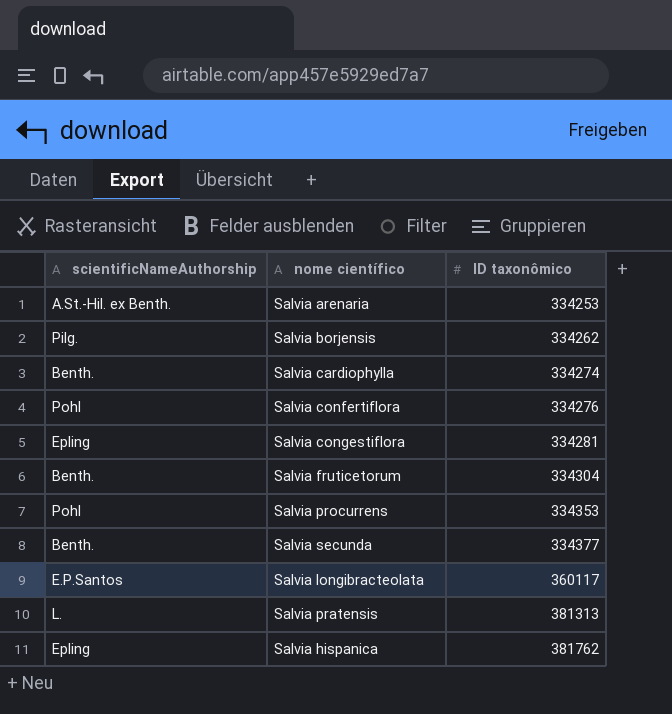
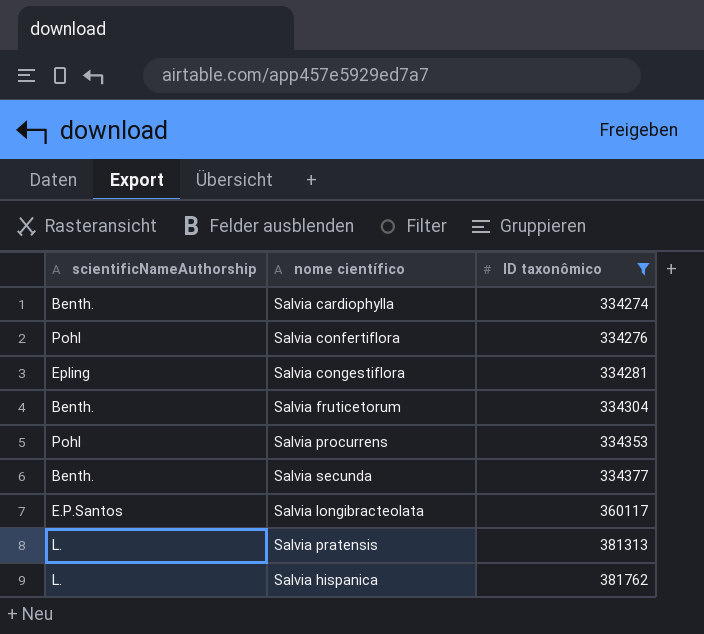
filter: none -> ID taxonômico >= 334274
Salvia hispanica | scientificNameAuthorship: Epling -> L.

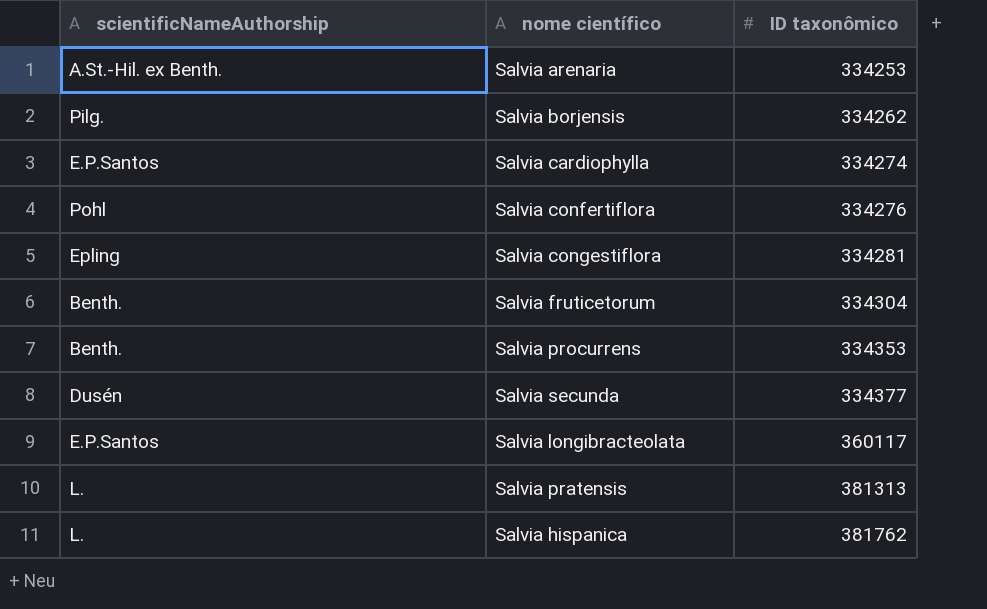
filter: ID taxonômico >= 334274 -> none
Salvia cardiophylla | scientificNameAuthorship: Benth. -> E.P.Santos
Salvia procurrens | scientificNameAuthorship: Pohl -> Benth.
Salvia secunda | scientificNameAuthorship: Benth. -> Dusén

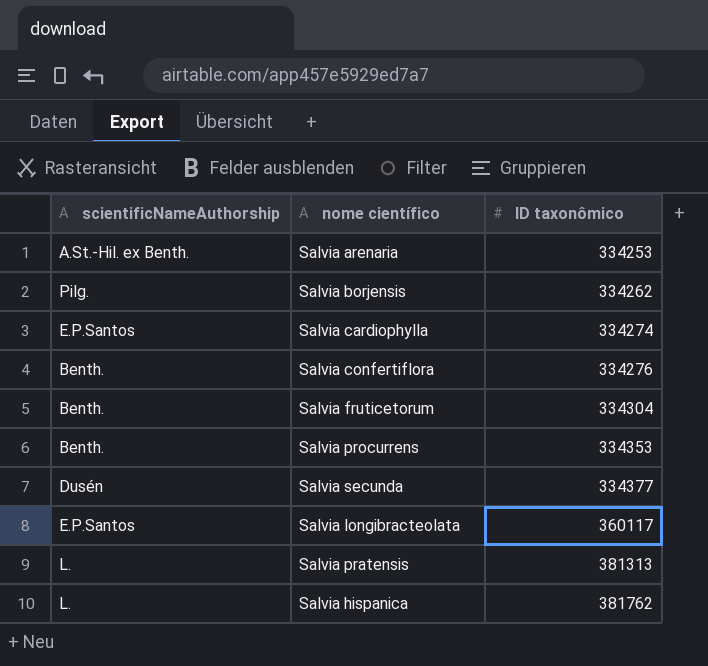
row Salvia congestiflora: Epling | 334281 -> none
Salvia confertiflora | scientificNameAuthorship: Pohl -> Benth.

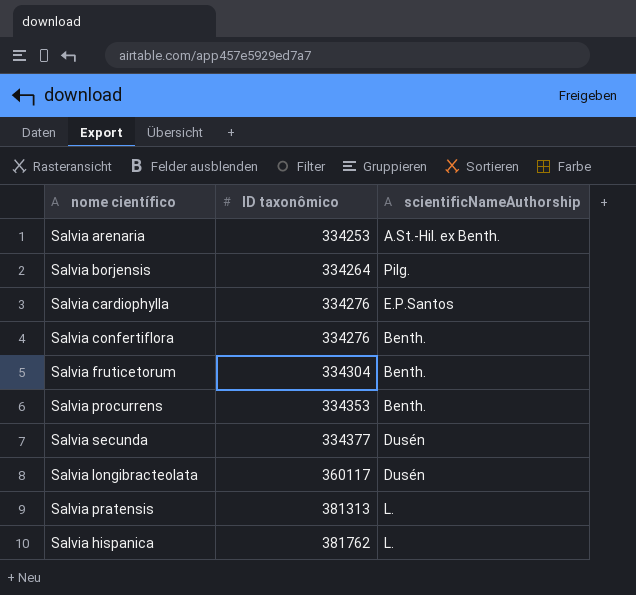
column scientificNameAuthorship | position: 1 -> 3
Salvia borjensis | ID taxonômico: 334262 -> 334264
Salvia cardiophylla | ID taxonômico: 334274 -> 334276
Salvia longibracteolata | scientificNameAuthorship: E.P.Santos -> Dusén

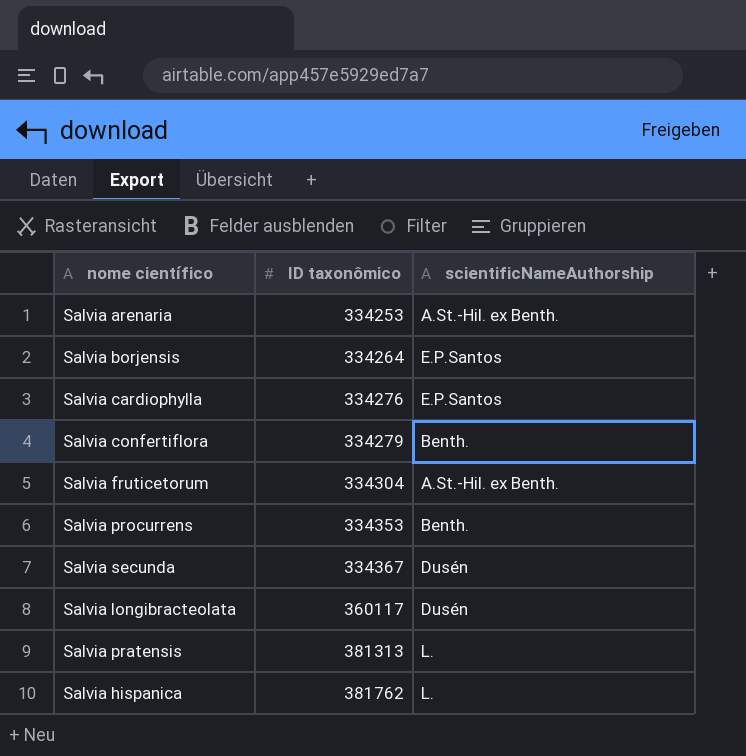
Salvia borjensis | scientificNameAuthorship: Pilg. -> E.P.Santos
Salvia confertiflora | ID taxonômico: 334276 -> 334279
Salvia fruticetorum | scientificNameAuthorship: Benth. -> A.St.-Hil. ex Benth.
Salvia secunda | ID taxonômico: 334377 -> 334367

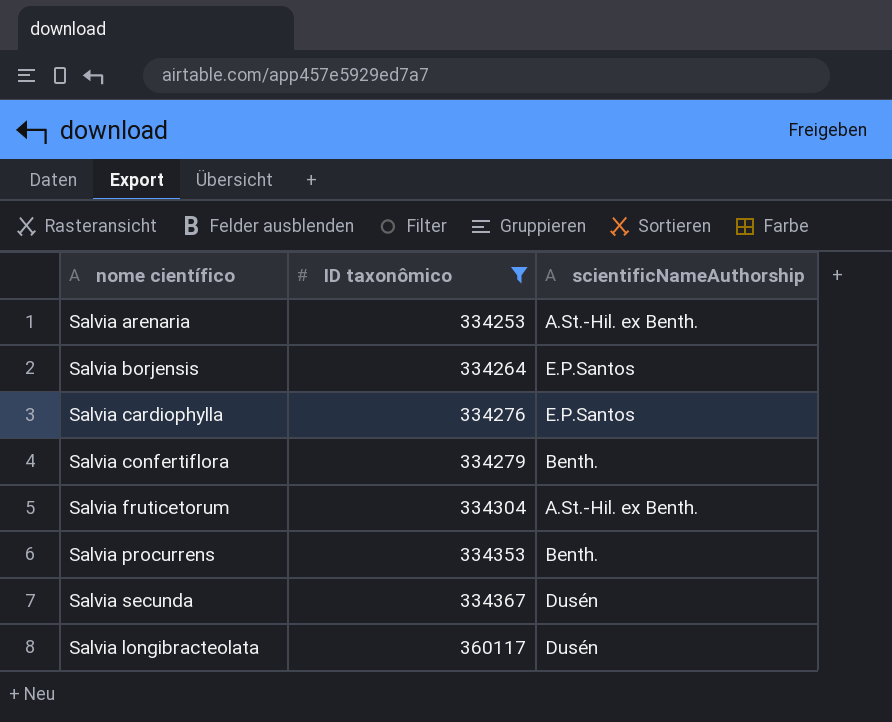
filter: none -> ID taxonômico <= 360117

